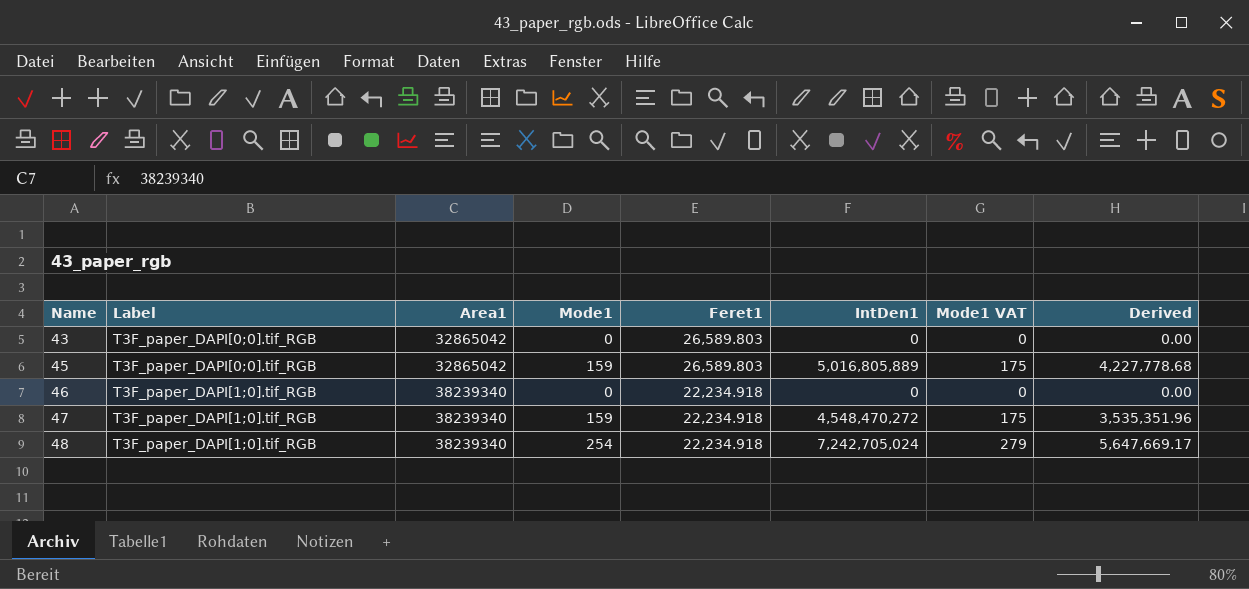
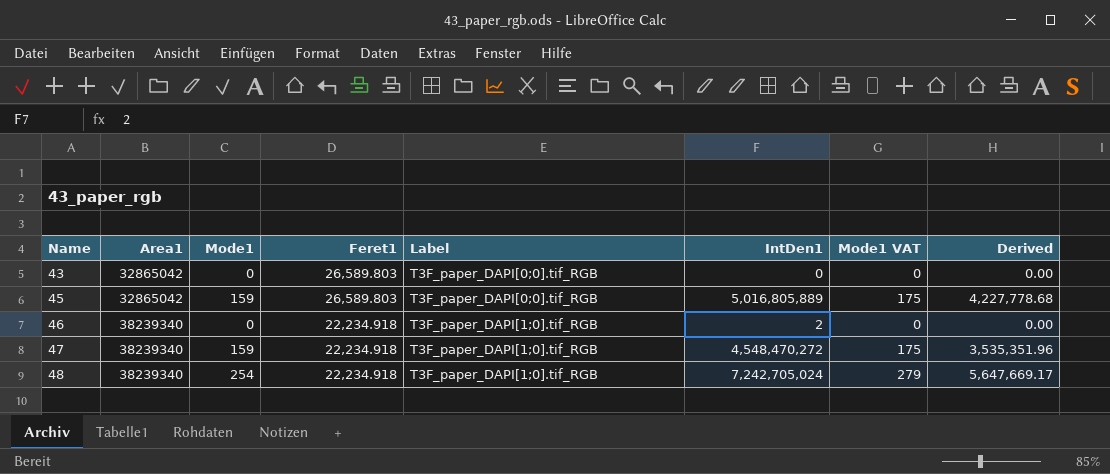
column Label | position: 2 -> 5
46 | IntDen1: 0 -> 2

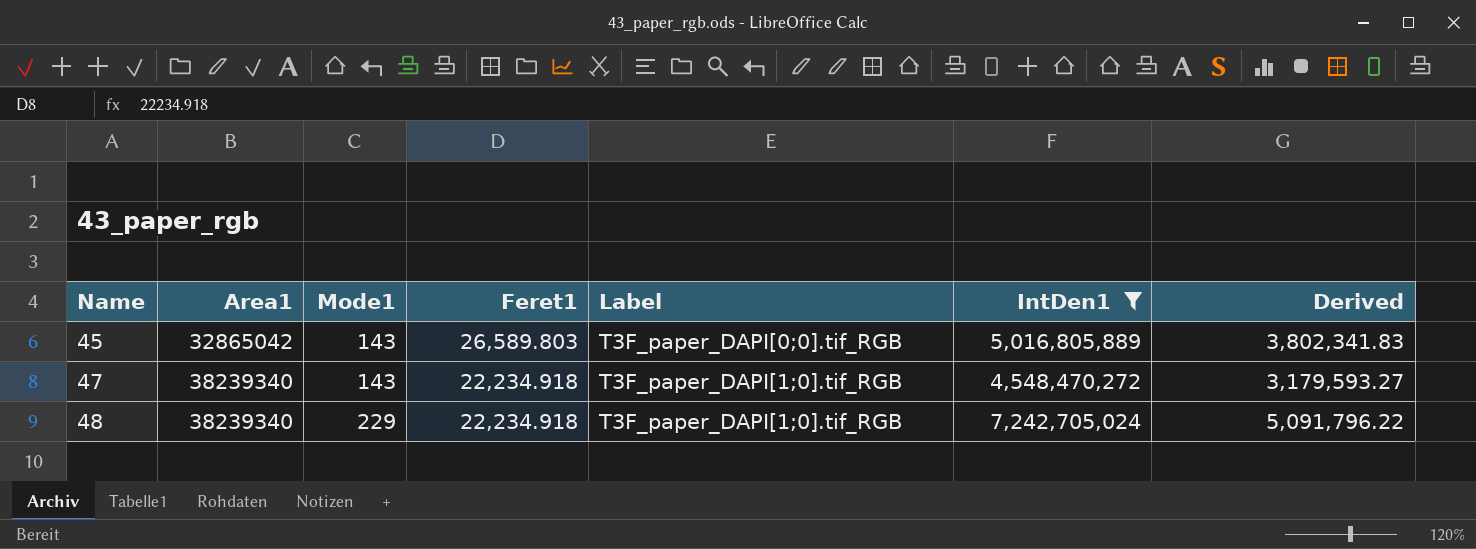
filter: none -> IntDen1 >= 4,548,470,272
column Mode1 VAT | formula: [Mode1] * 1.1 -> none
45 | Mode1: 159 -> 143
45 | Derived: 4,227,778.68 -> 3,802,341.83
47 | Mode1: 159 -> 143
47 | Derived: 3,535,351.96 -> 3,179,593.27
48 | Mode1: 254 -> 229
48 | Derived: 5,647,669.17 -> 5,091,796.22

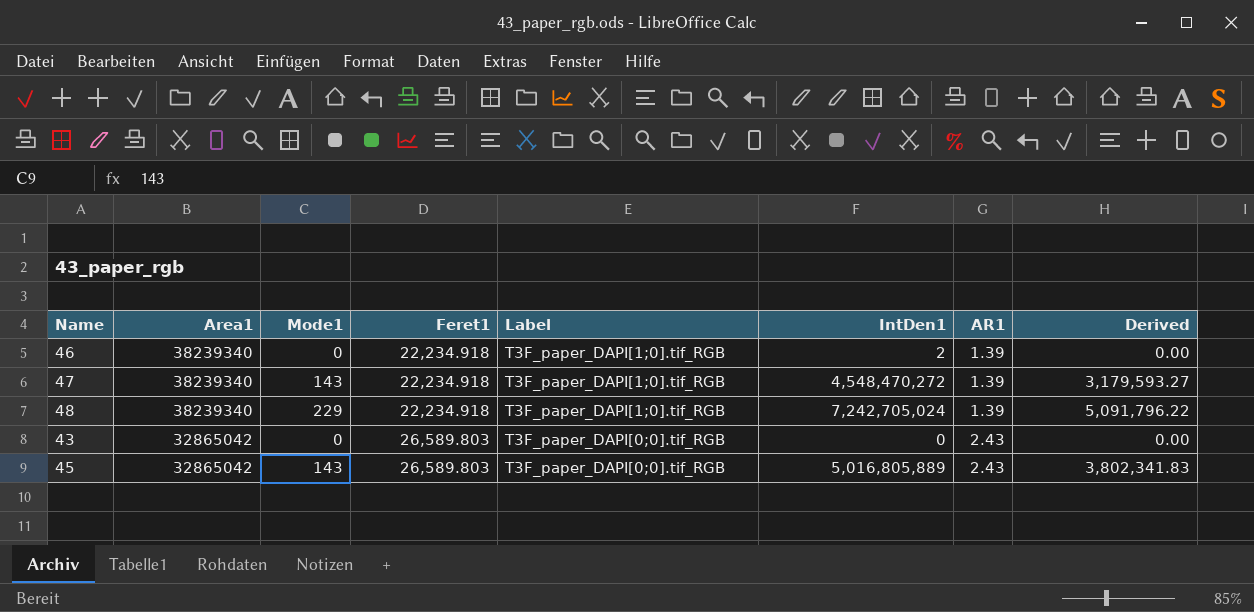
filter: IntDen1 >= 4,548,470,272 -> none
row order: Name ascending -> Area1 descending
column AR1 | position: none -> 7

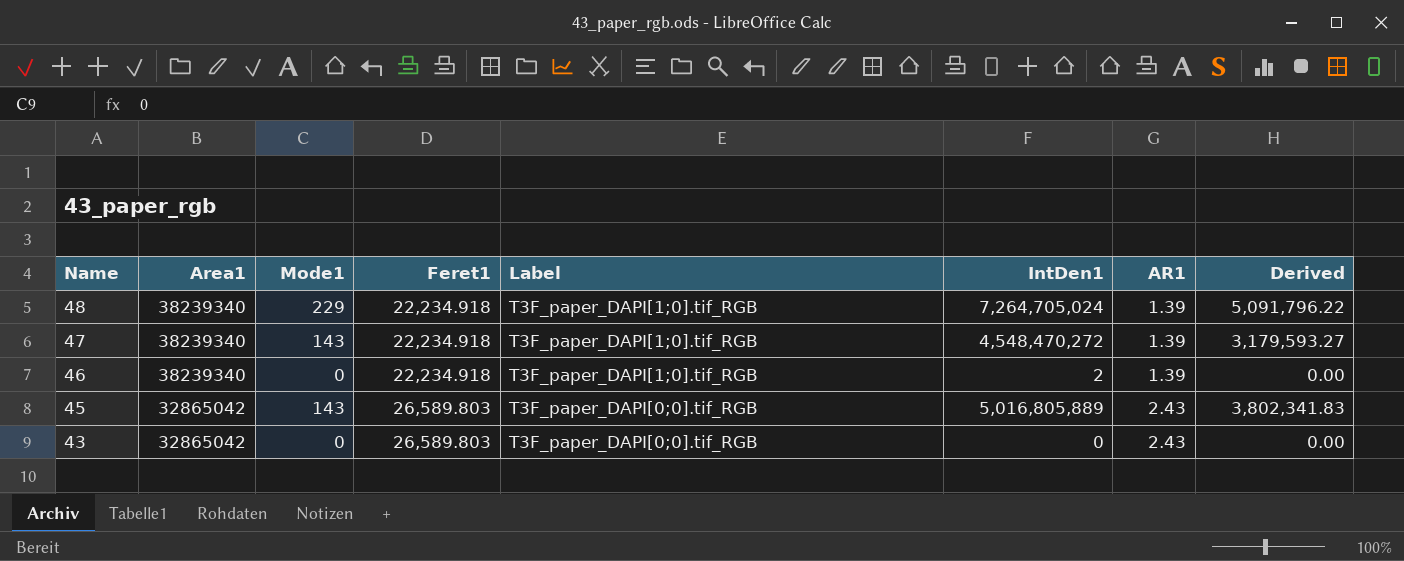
row order: Area1 descending -> Name descending
48 | IntDen1: 7,242,705,024 -> 7,264,705,024

